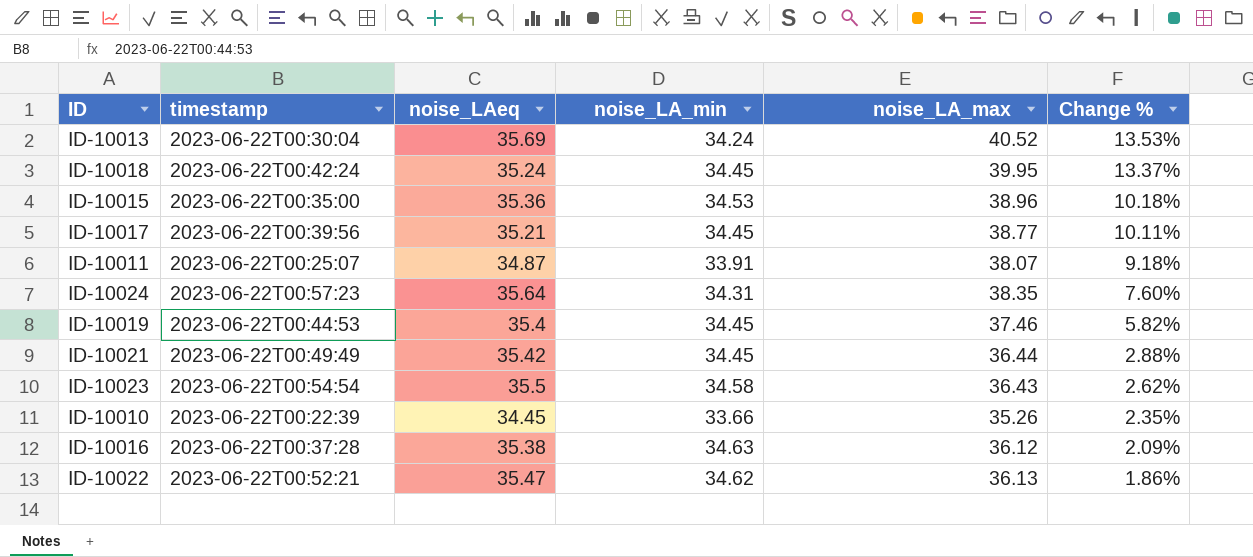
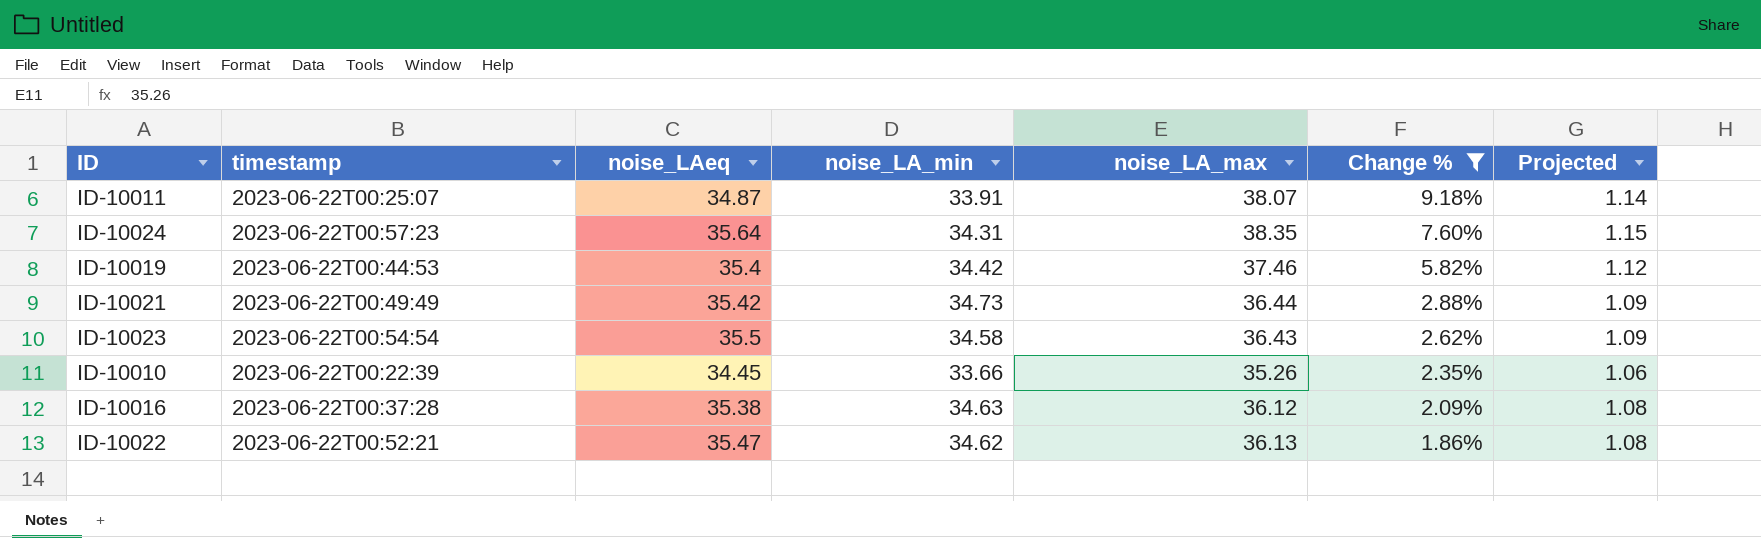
filter: none -> Change % <= 9.18%
column Projected | formula: none -> [noise_LA_max] * 0.03
ID-10019 | noise_LA_min: 34.45 -> 34.42
ID-10021 | noise_LA_min: 34.45 -> 34.73

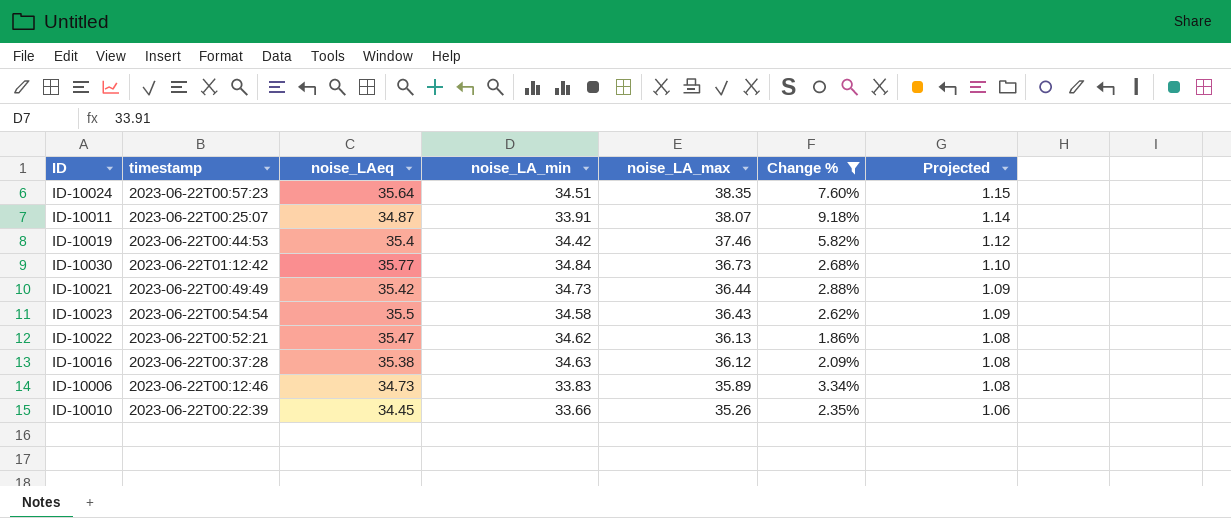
row order: Change % descending -> noise_LA_max descending
ID-10024 | noise_LA_min: 34.31 -> 34.51
row ID-10030: none -> 2023-06-22T01:12:42 | 35.77 | 34.84 | 36.73 | 2.68% | 1.10
row ID-10006: none -> 2023-06-22T00:12:46 | 34.73 | 33.83 | 35.89 | 3.34% | 1.08

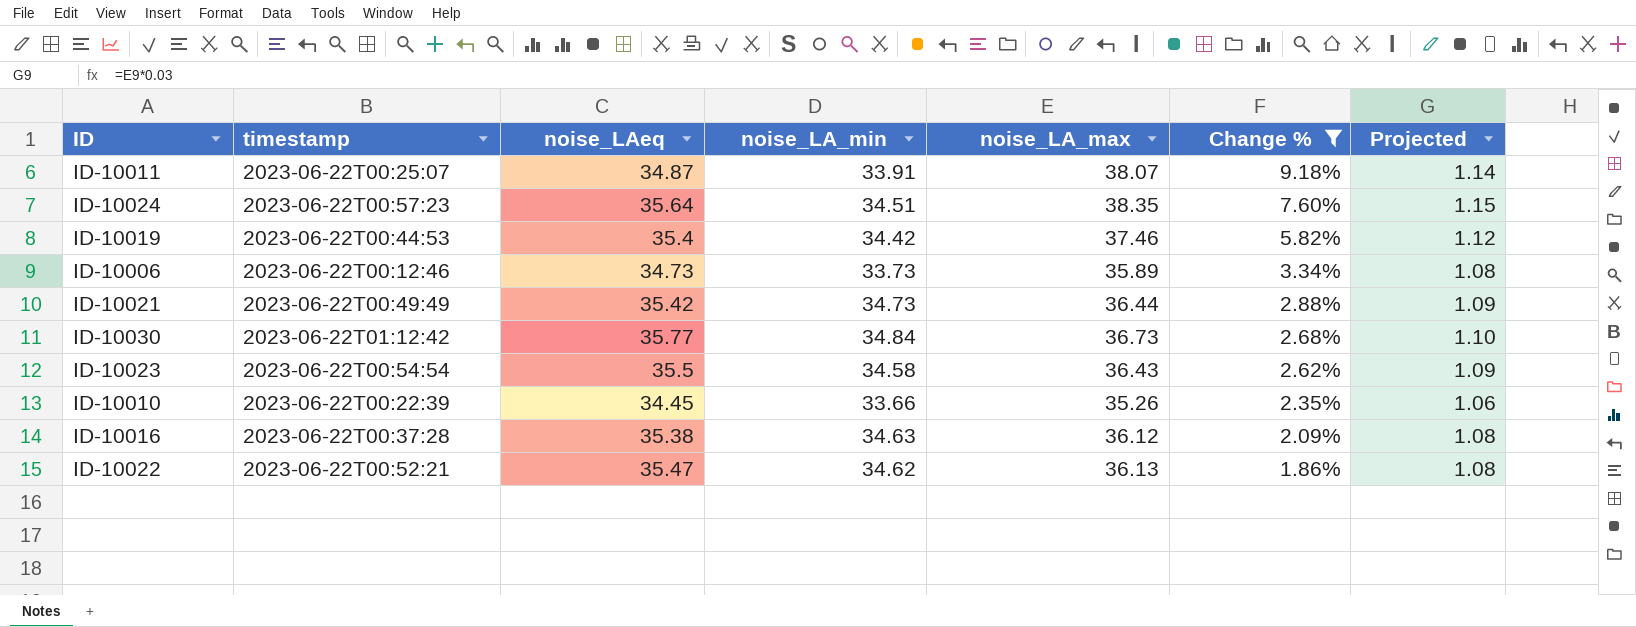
row order: noise_LA_max descending -> Change % descending
ID-10006 | noise_LA_min: 33.83 -> 33.73

